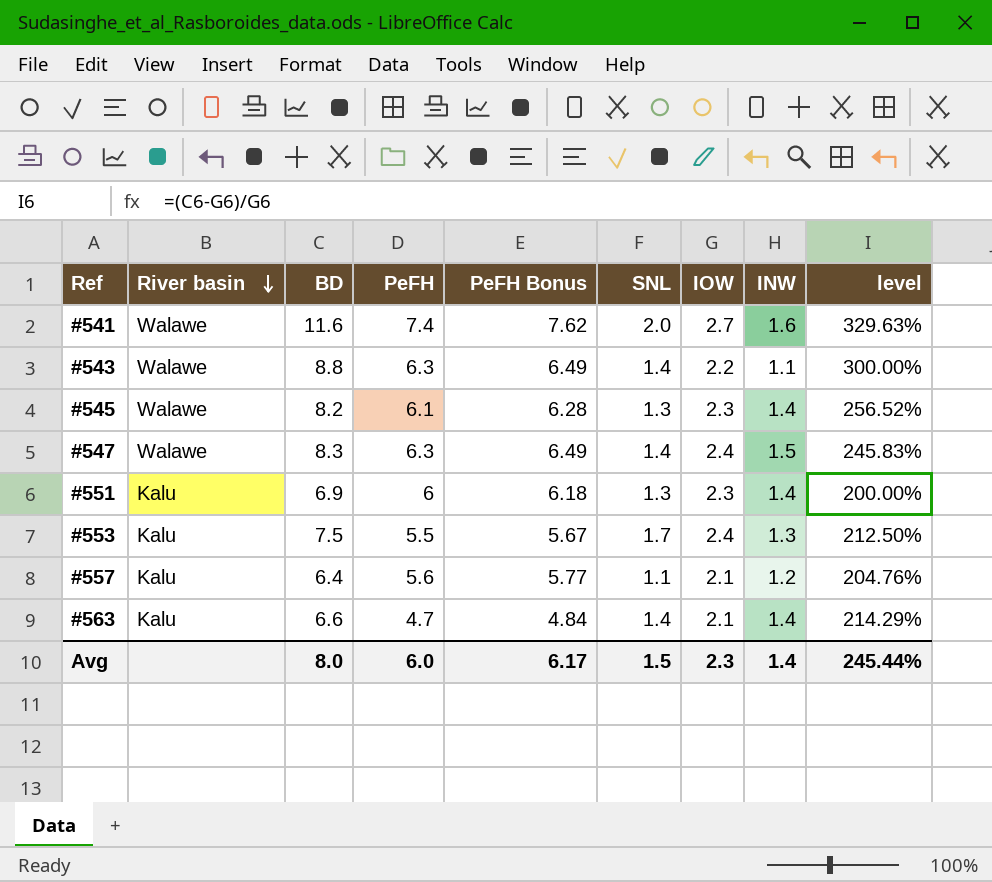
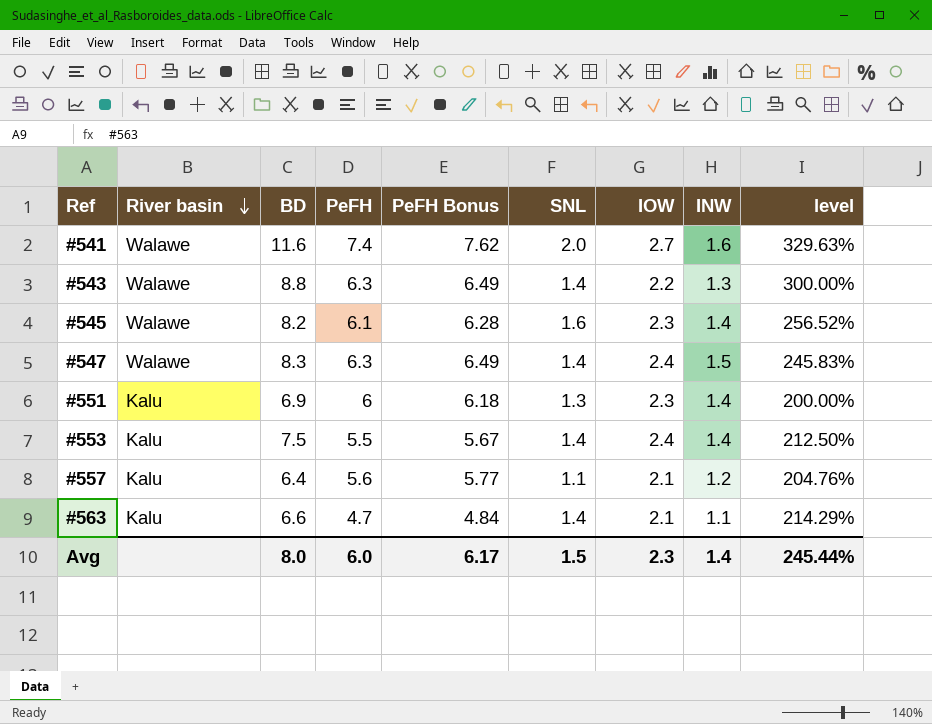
#543 | INW: 1.1 -> 1.3
#545 | SNL: 1.3 -> 1.6
#553 | SNL: 1.7 -> 1.4
#553 | INW: 1.3 -> 1.4
#563 | INW: 1.4 -> 1.1

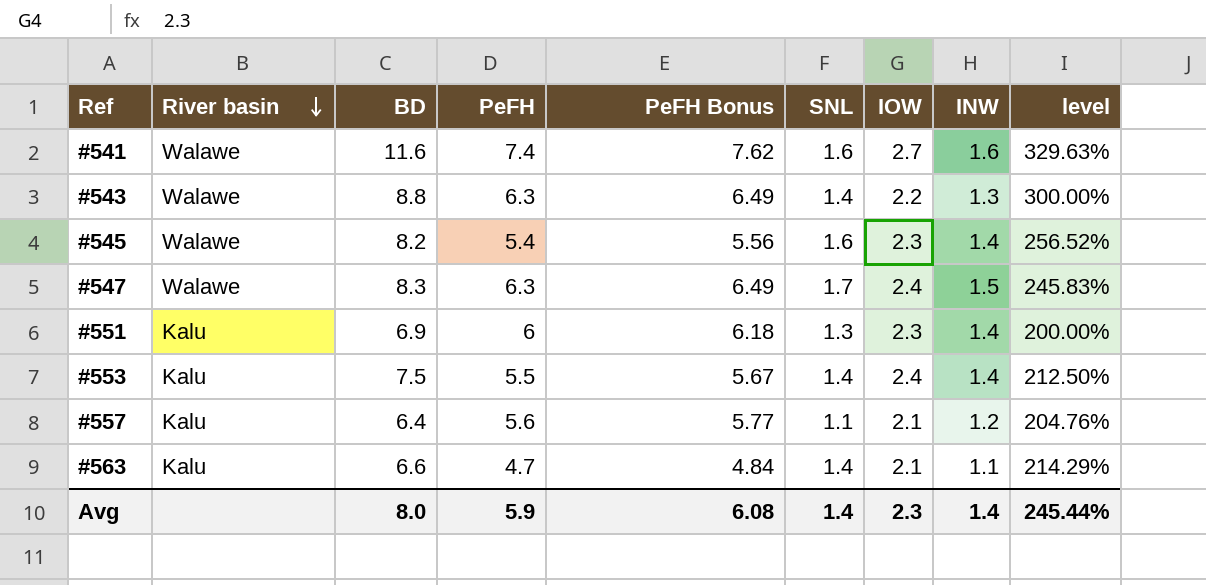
#541 | SNL: 2.0 -> 1.6
#545 | PeFH: 6.1 -> 5.4
#545 | PeFH Bonus: 6.28 -> 5.56
#547 | SNL: 1.4 -> 1.7
Avg | PeFH: 6.0 -> 5.9
Avg | PeFH Bonus: 6.17 -> 6.08
Avg | SNL: 1.5 -> 1.4

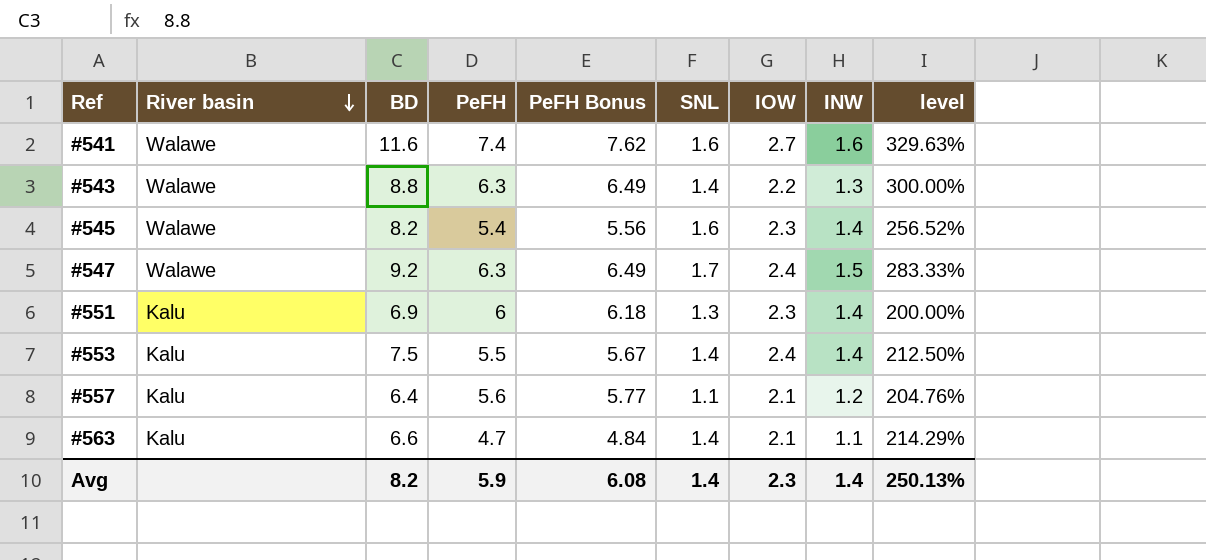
#547 | BD: 8.3 -> 9.2
#547 | level: 245.83% -> 283.33%
Avg | BD: 8.0 -> 8.2
Avg | level: 245.44% -> 250.13%

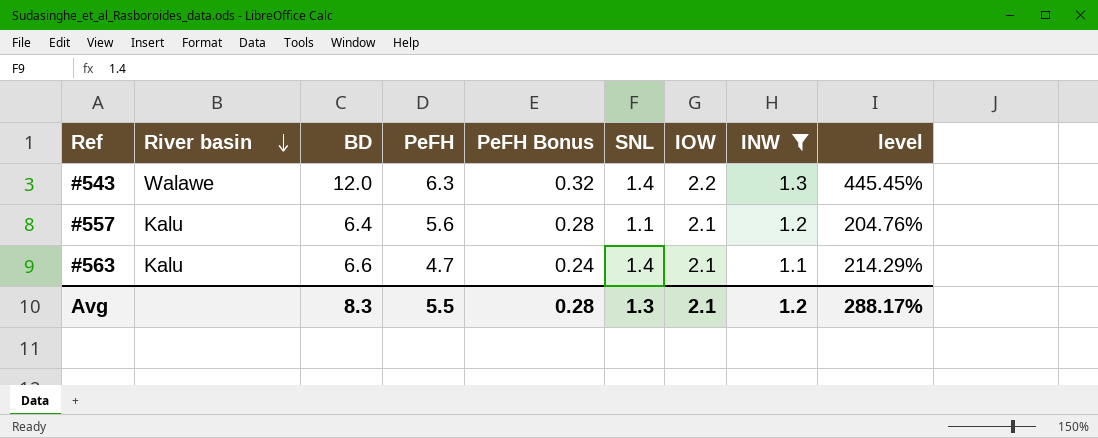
filter: none -> INW <= 1.3
column PeFH Bonus | formula: [PeFH] * 1.03 -> [PeFH] * 0.05
#543 | BD: 8.8 -> 12.0
#543 | level: 300.00% -> 445.45%
Avg | BD: 8.2 -> 8.3
Avg | PeFH: 5.9 -> 5.5
Avg | PeFH Bonus: 6.08 -> 0.28
Avg | SNL: 1.4 -> 1.3
Avg | IOW: 2.3 -> 2.1
Avg | INW: 1.4 -> 1.2
Avg | level: 250.13% -> 288.17%

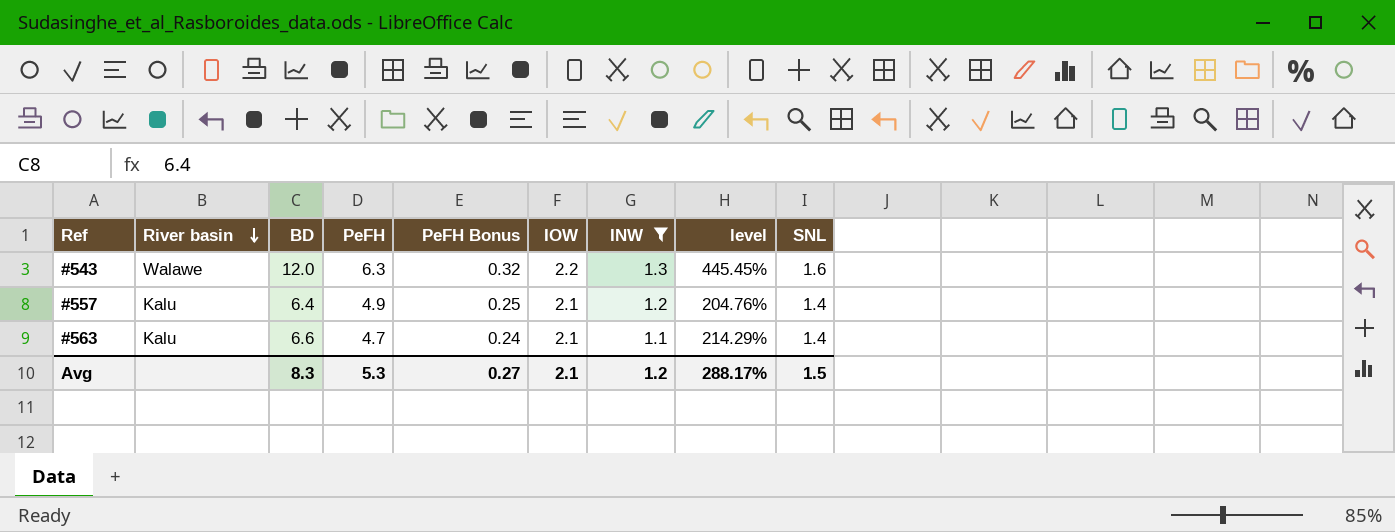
column SNL | position: 6 -> 9
#543 | SNL: 1.4 -> 1.6
#557 | PeFH: 5.6 -> 4.9
#557 | PeFH Bonus: 0.28 -> 0.25
#557 | SNL: 1.1 -> 1.4
Avg | PeFH: 5.5 -> 5.3
Avg | PeFH Bonus: 0.28 -> 0.27
Avg | SNL: 1.3 -> 1.5

